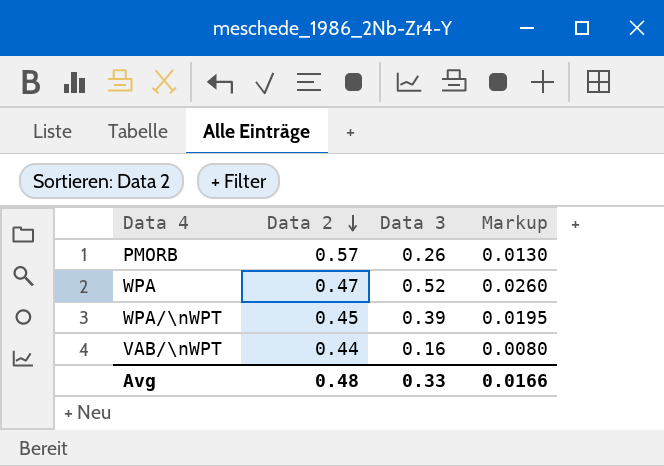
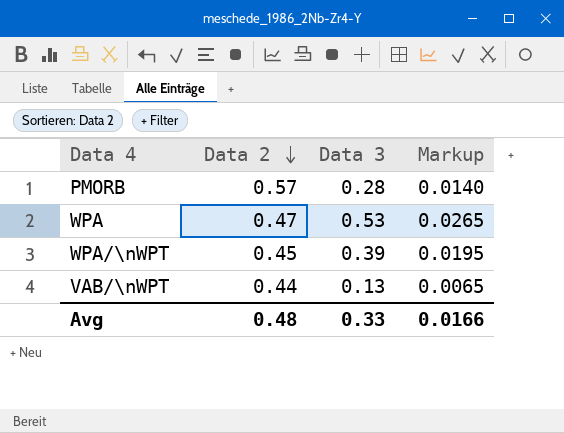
PMORB | Data 3: 0.26 -> 0.28
PMORB | Markup: 0.0130 -> 0.0140
WPA | Data 3: 0.52 -> 0.53
WPA | Markup: 0.0260 -> 0.0265
VAB/\nWPT | Data 3: 0.16 -> 0.13
VAB/\nWPT | Markup: 0.0080 -> 0.0065

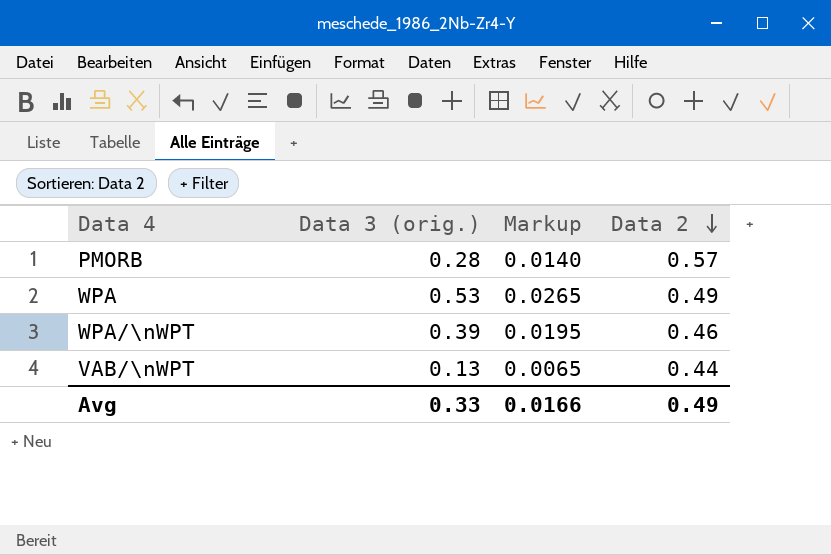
column name: Data 3 -> Data 3 (orig.)
column Data 2 | position: 2 -> 4
WPA | Data 2: 0.47 -> 0.49
WPA/\nWPT | Data 2: 0.45 -> 0.46
Avg | Data 2: 0.48 -> 0.49

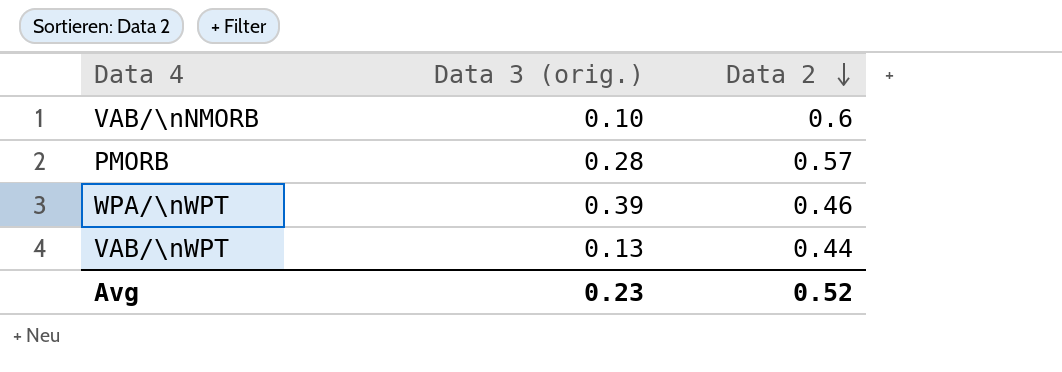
column Markup | formula: [Data 3 (orig.)] * 0.05 -> none
row WPA: 0.53 | 0.0265 | 0.49 -> none
row VAB/\nNMORB: none -> 0.10 | 0.6
Avg | Data 3 (orig.): 0.33 -> 0.23
Avg | Data 2: 0.49 -> 0.52

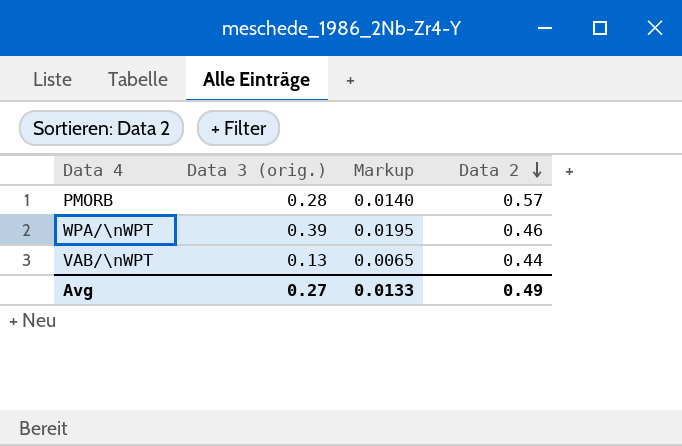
column Markup | formula: none -> [Data 3 (orig.)] * 0.05
row VAB/\nNMORB: 0.10 | 0.6 -> none
Avg | Data 3 (orig.): 0.23 -> 0.27
Avg | Data 2: 0.52 -> 0.49

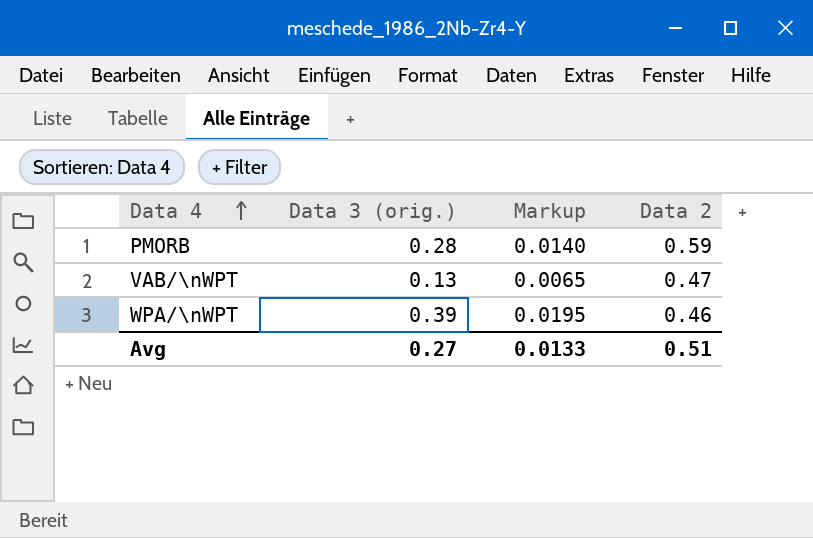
row order: Data 2 descending -> Data 4 ascending
PMORB | Data 2: 0.57 -> 0.59
VAB/\nWPT | Data 2: 0.44 -> 0.47
Avg | Data 2: 0.49 -> 0.51

